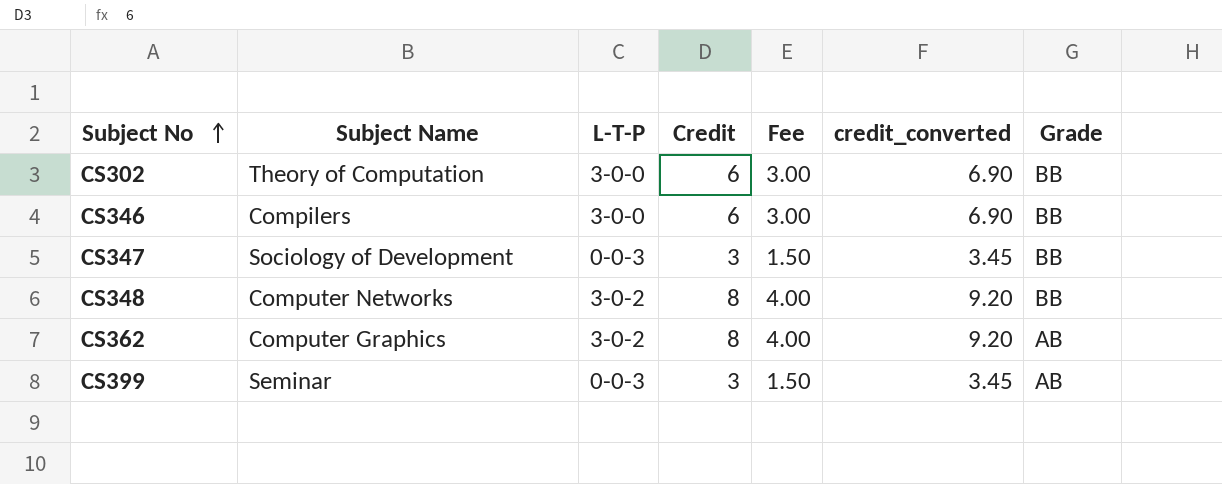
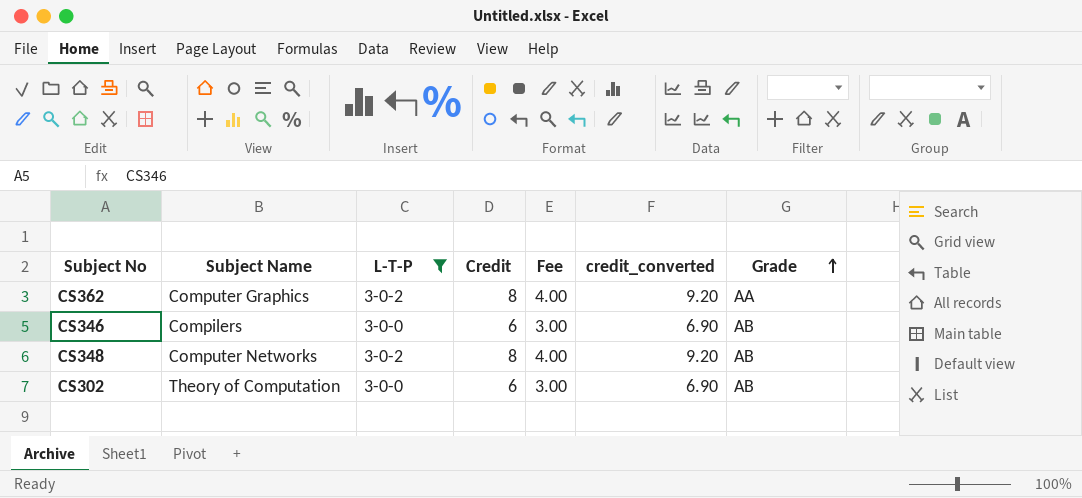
filter: none -> L-T-P != 0-0-3
row order: Subject No ascending -> Grade ascending
CS362 | Grade: AB -> AA
CS346 | Grade: BB -> AB
CS348 | Grade: BB -> AB
CS302 | Grade: BB -> AB

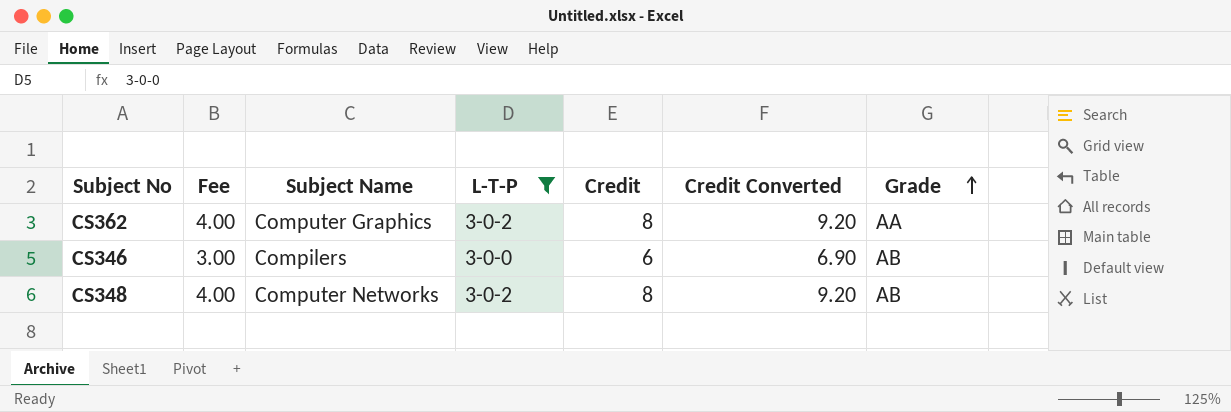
column Fee | position: 5 -> 2
column name: credit_converted -> Credit Converted
row CS302: Theory of Computation | 3-0-0 | 6 | 3.00 | 6.90 | AB -> none

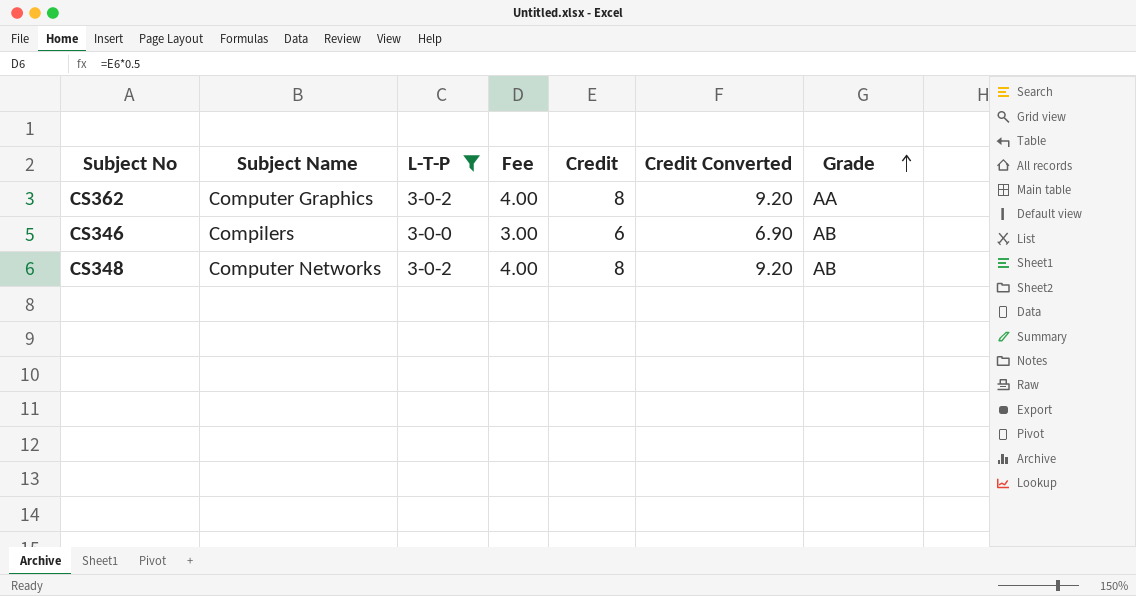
column Fee | position: 2 -> 4

